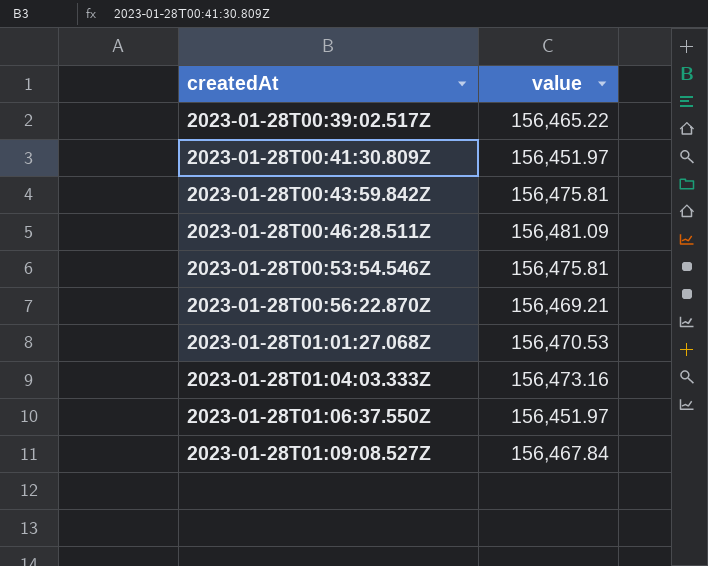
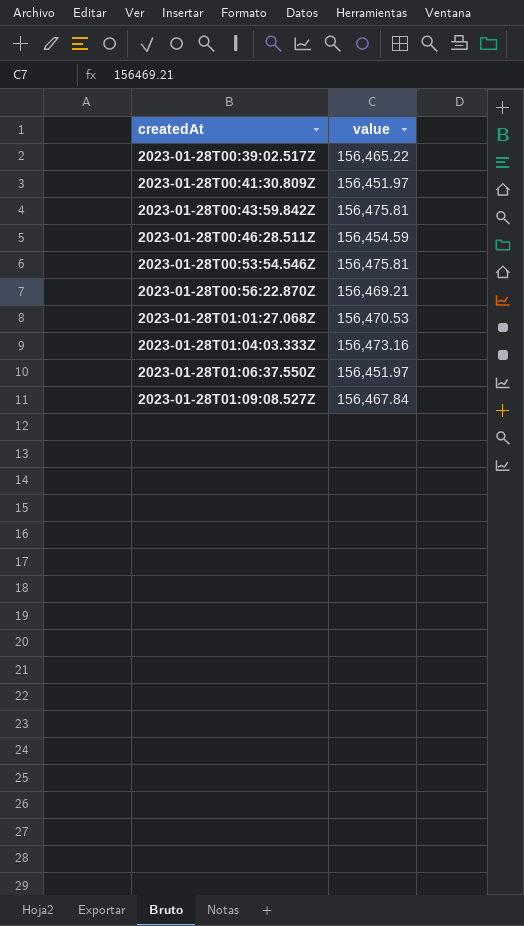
2023-01-28T00:46:28.511Z | value: 156,481.09 -> 156,454.59

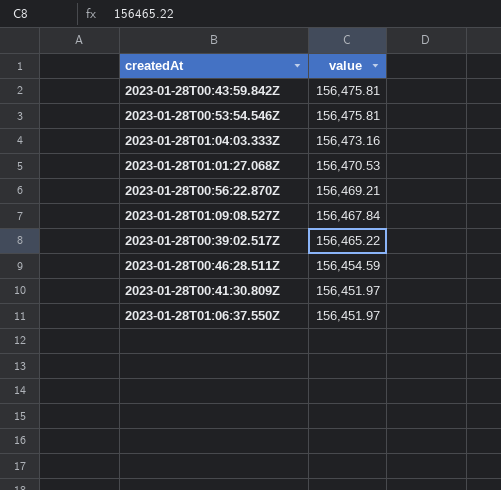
row order: createdAt ascending -> value descending

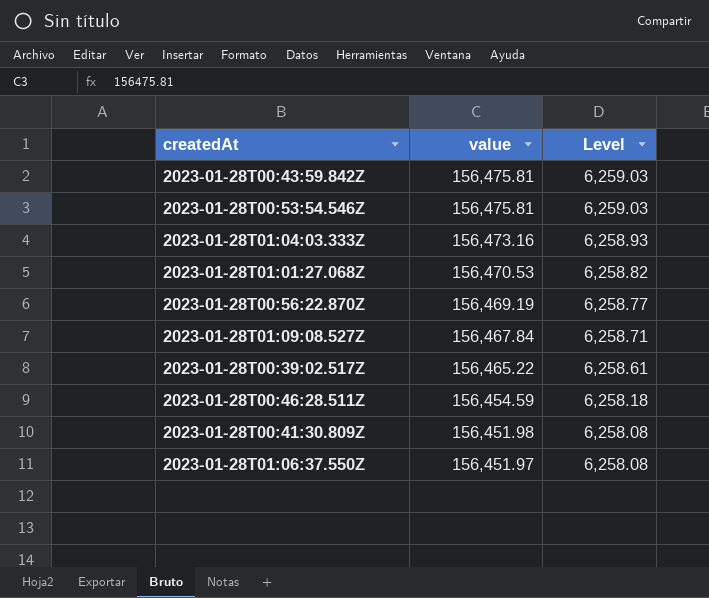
column Level | formula: none -> [value] * 0.04
2023-01-28T00:56:22.870Z | value: 156,469.21 -> 156,469.19
2023-01-28T00:41:30.809Z | value: 156,451.97 -> 156,451.98

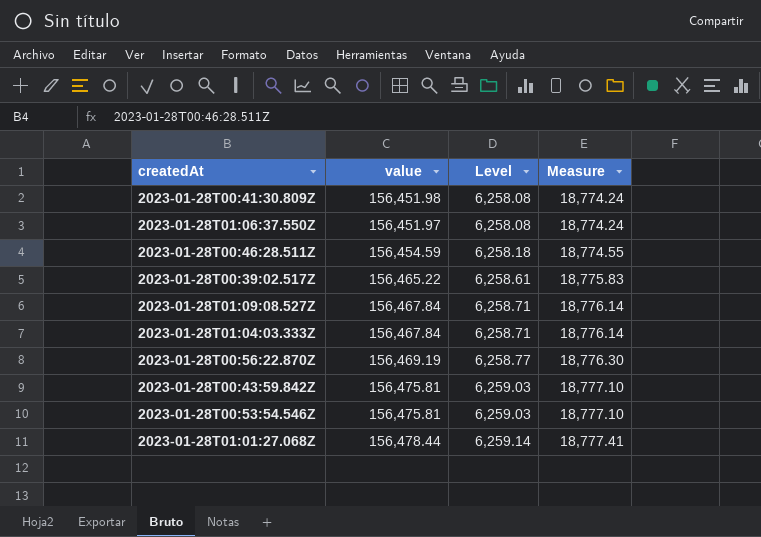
row order: value descending -> Level ascending
column Measure | formula: none -> [value] * 0.12
2023-01-28T01:04:03.333Z | value: 156,473.16 -> 156,467.84
2023-01-28T01:04:03.333Z | Level: 6,258.93 -> 6,258.71
2023-01-28T01:01:27.068Z | value: 156,470.53 -> 156,478.44
2023-01-28T01:01:27.068Z | Level: 6,258.82 -> 6,259.14

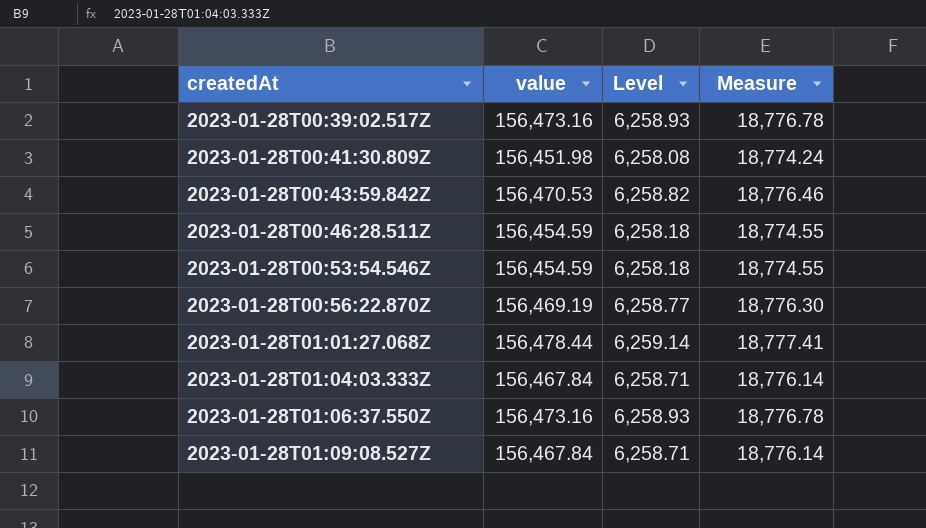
row order: Level ascending -> createdAt ascending
2023-01-28T00:39:02.517Z | value: 156,465.22 -> 156,473.16
2023-01-28T00:39:02.517Z | Level: 6,258.61 -> 6,258.93
2023-01-28T00:39:02.517Z | Measure: 18,775.83 -> 18,776.78
2023-01-28T00:43:59.842Z | value: 156,475.81 -> 156,470.53
2023-01-28T00:43:59.842Z | Level: 6,259.03 -> 6,258.82
2023-01-28T00:43:59.842Z | Measure: 18,777.10 -> 18,776.46
2023-01-28T00:53:54.546Z | value: 156,475.81 -> 156,454.59
2023-01-28T00:53:54.546Z | Level: 6,259.03 -> 6,258.18
2023-01-28T00:53:54.546Z | Measure: 18,777.10 -> 18,774.55
2023-01-28T01:06:37.550Z | value: 156,451.97 -> 156,473.16
2023-01-28T01:06:37.550Z | Level: 6,258.08 -> 6,258.93
2023-01-28T01:06:37.550Z | Measure: 18,774.24 -> 18,776.78

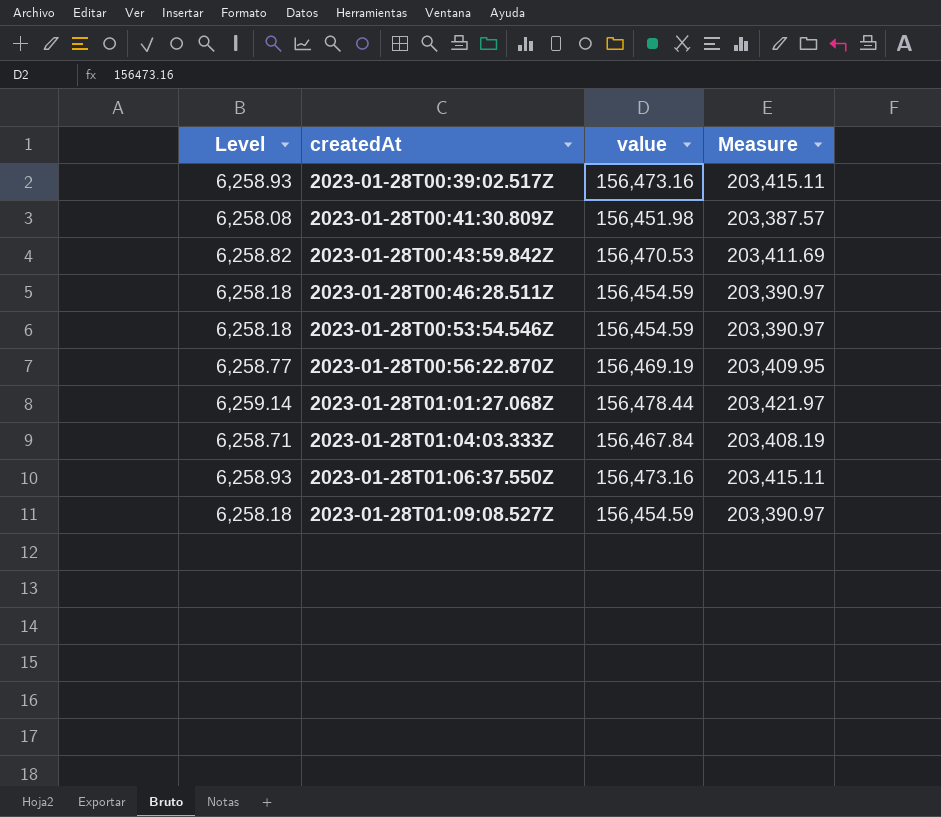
column Level | position: 3 -> 1
column Measure | formula: [value] * 0.12 -> [value] * 1.3
2023-01-28T01:09:08.527Z | Level: 6,258.71 -> 6,258.18
2023-01-28T01:09:08.527Z | value: 156,467.84 -> 156,454.59

